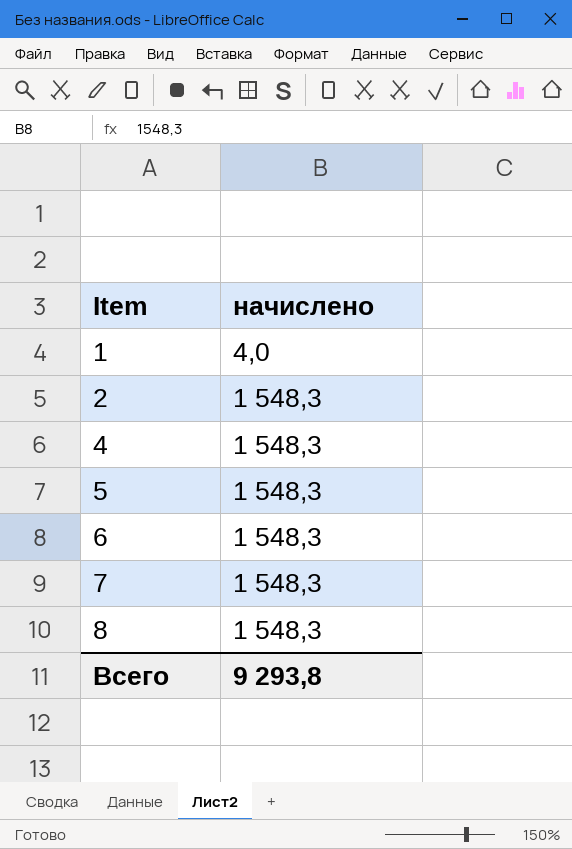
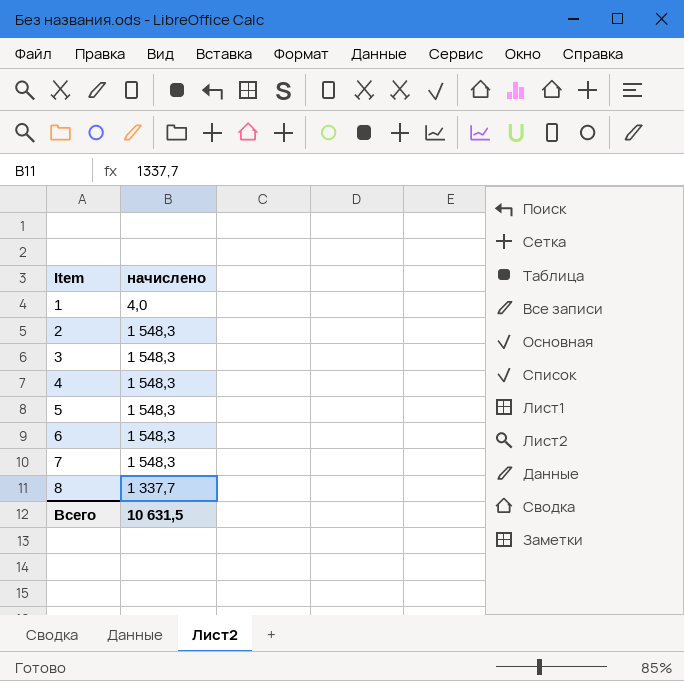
row 3: none -> 1 548,3
8 | начислено: 1 548,3 -> 1 337,7
Всего | начислено: 9 293,8 -> 10 631,5

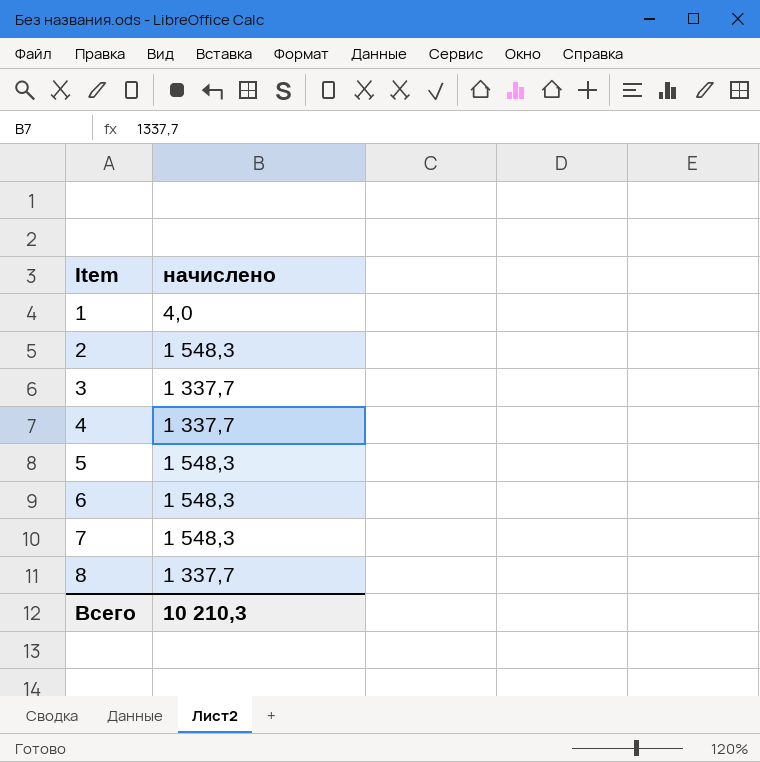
3 | начислено: 1 548,3 -> 1 337,7
4 | начислено: 1 548,3 -> 1 337,7
Всего | начислено: 10 631,5 -> 10 210,3

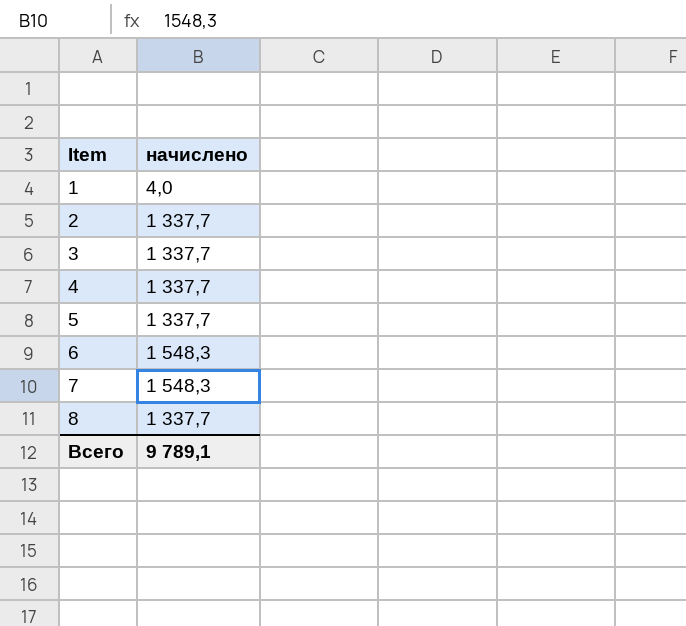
2 | начислено: 1 548,3 -> 1 337,7
5 | начислено: 1 548,3 -> 1 337,7
Всего | начислено: 10 210,3 -> 9 789,1

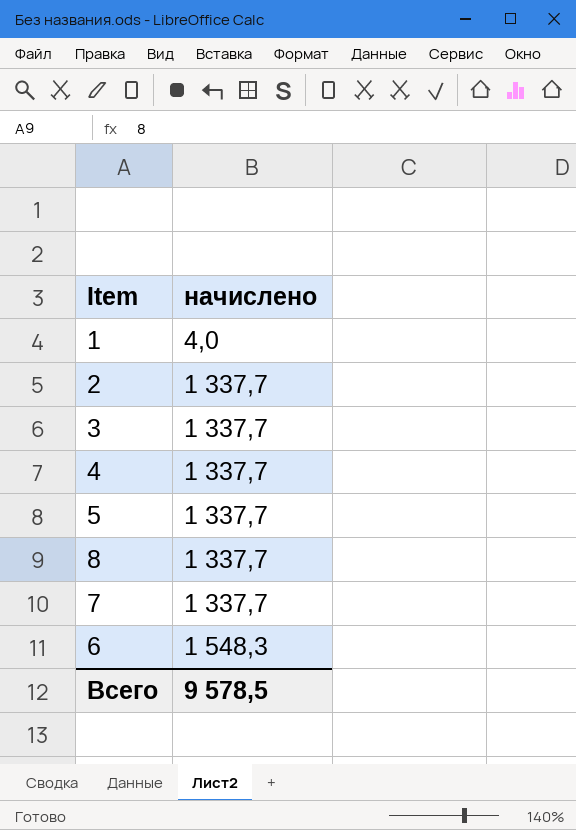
row order: Item ascending -> начислено ascending
7 | начислено: 1 548,3 -> 1 337,7
Всего | начислено: 9 789,1 -> 9 578,5

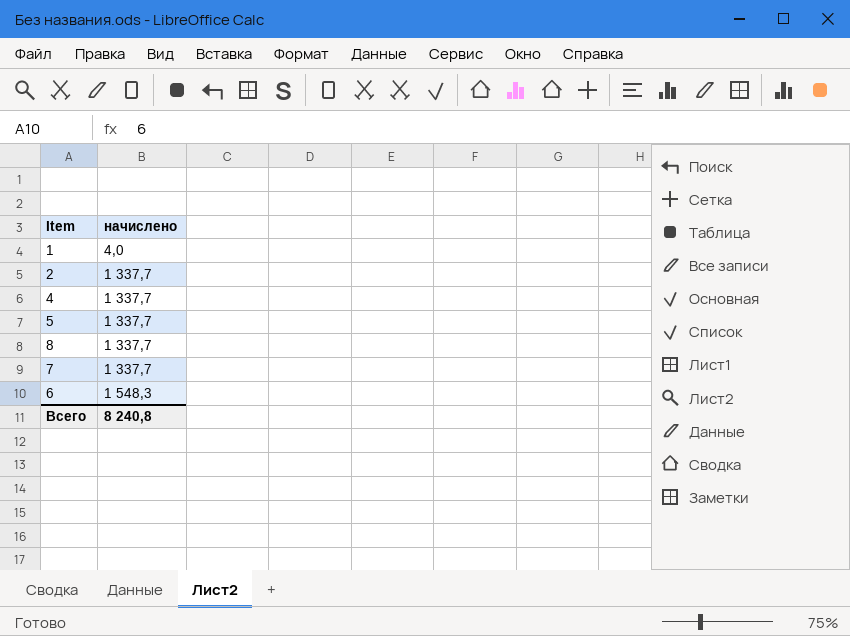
row 3: 1 337,7 -> none
Всего | начислено: 9 578,5 -> 8 240,8

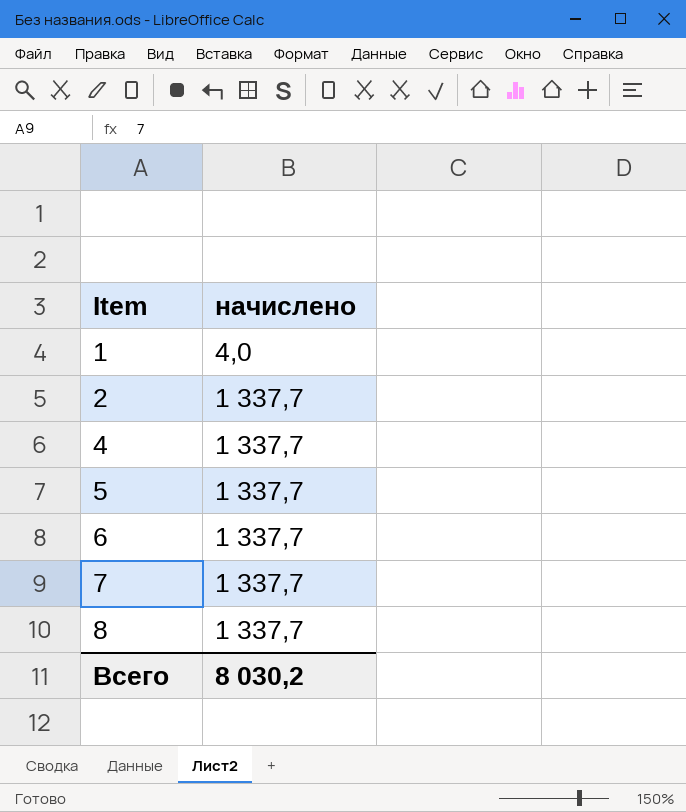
row order: начислено ascending -> Item ascending
6 | начислено: 1 548,3 -> 1 337,7
Всего | начислено: 8 240,8 -> 8 030,2

